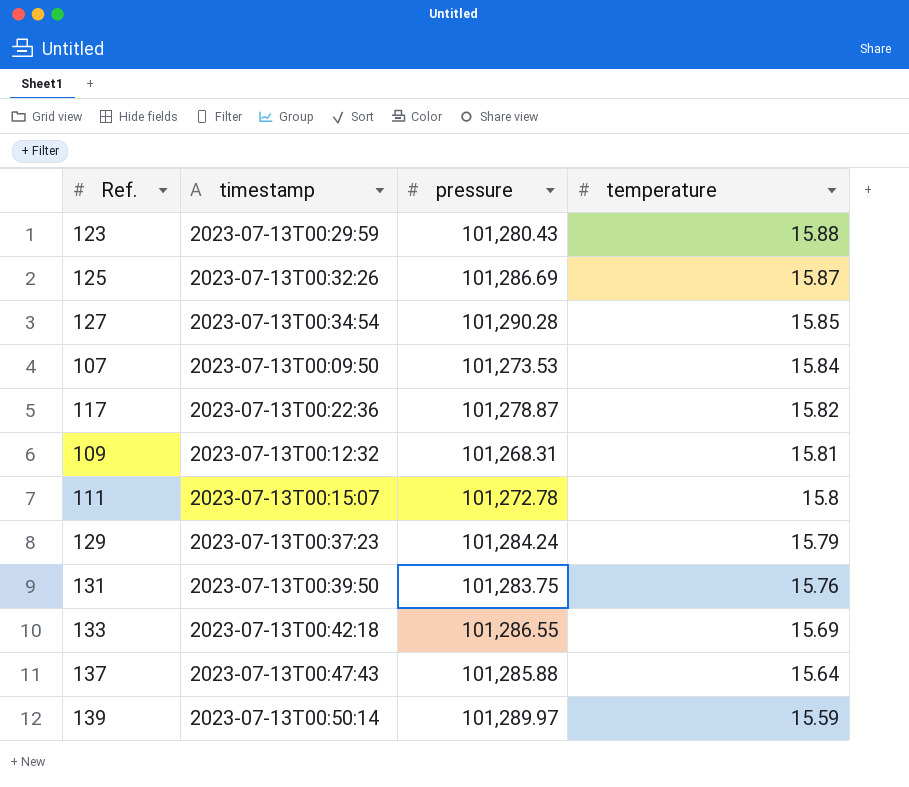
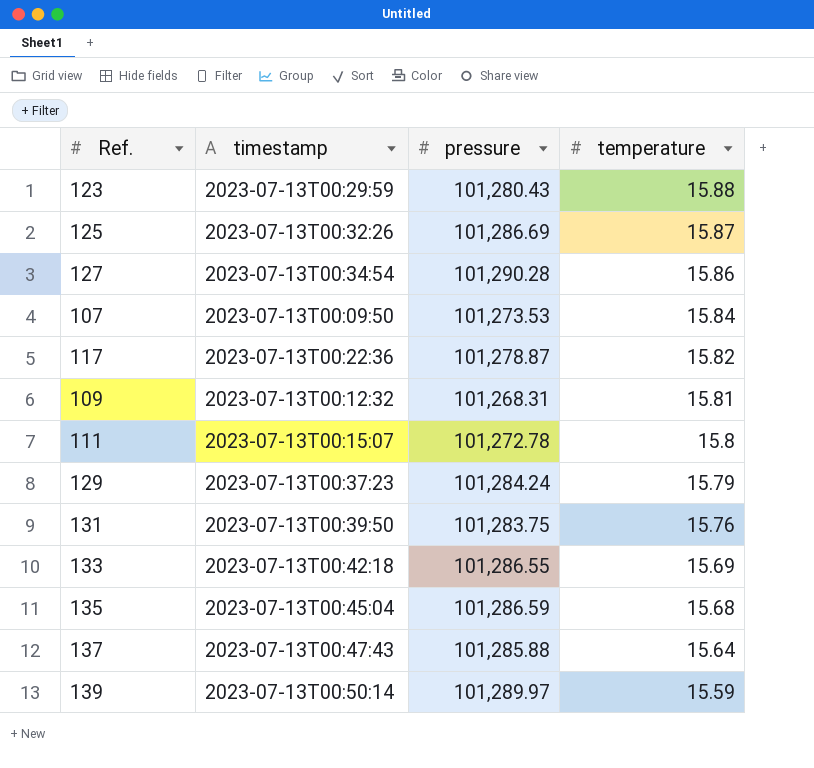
127 | temperature: 15.85 -> 15.86
row 135: none -> 2023-07-13T00:45:04 | 101,286.59 | 15.68

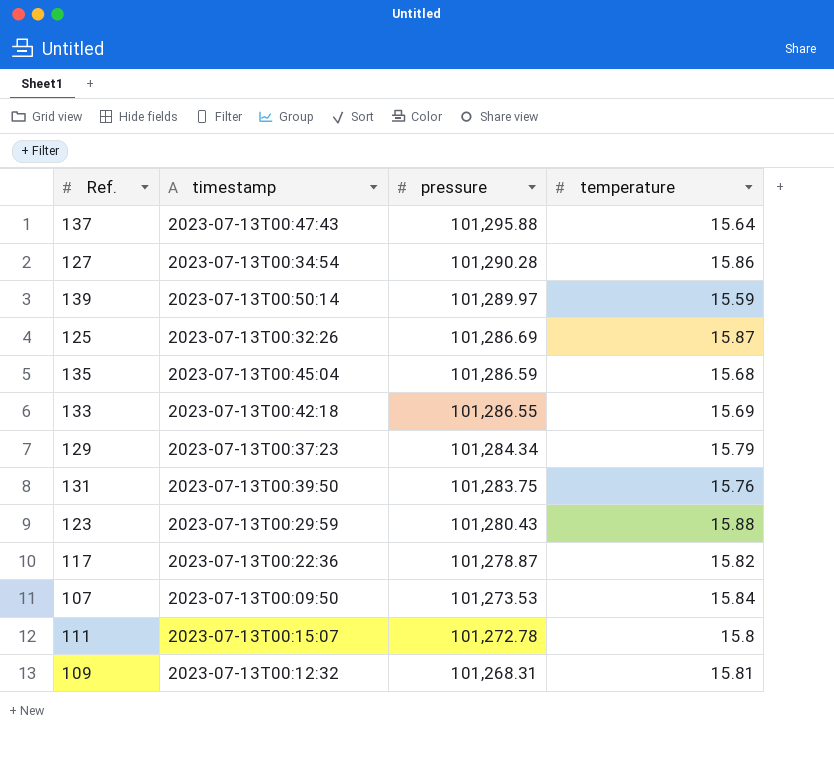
row order: temperature descending -> pressure descending
137 | pressure: 101,285.88 -> 101,295.88
129 | pressure: 101,284.24 -> 101,284.34

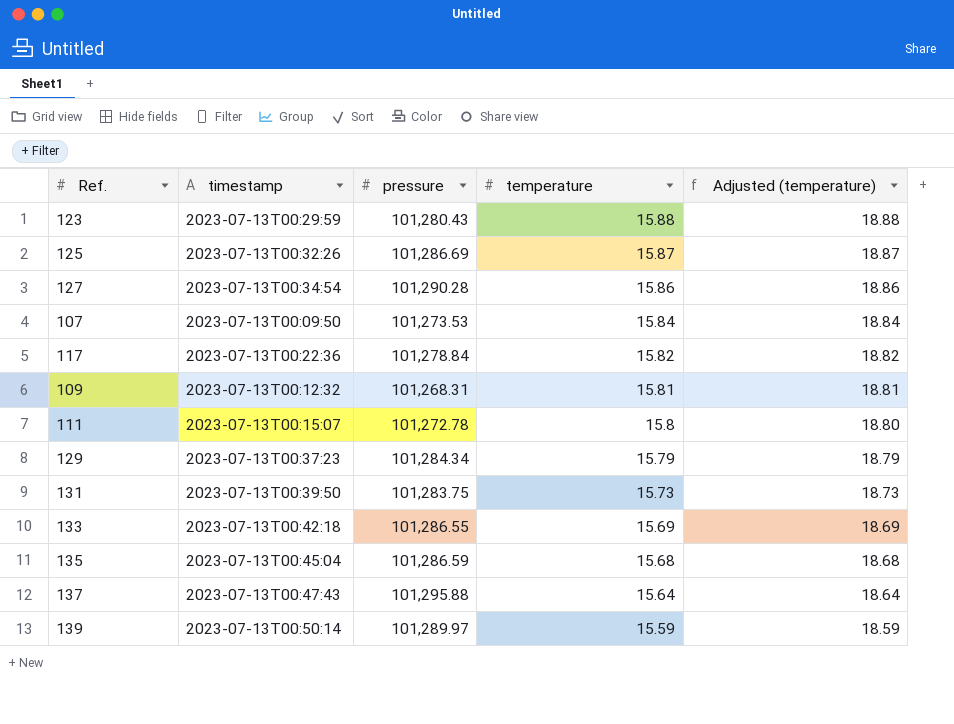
row order: pressure descending -> temperature descending
column Adjusted (temperature) | formula: none -> [temperature] + 3
117 | pressure: 101,278.87 -> 101,278.84
131 | temperature: 15.76 -> 15.73

